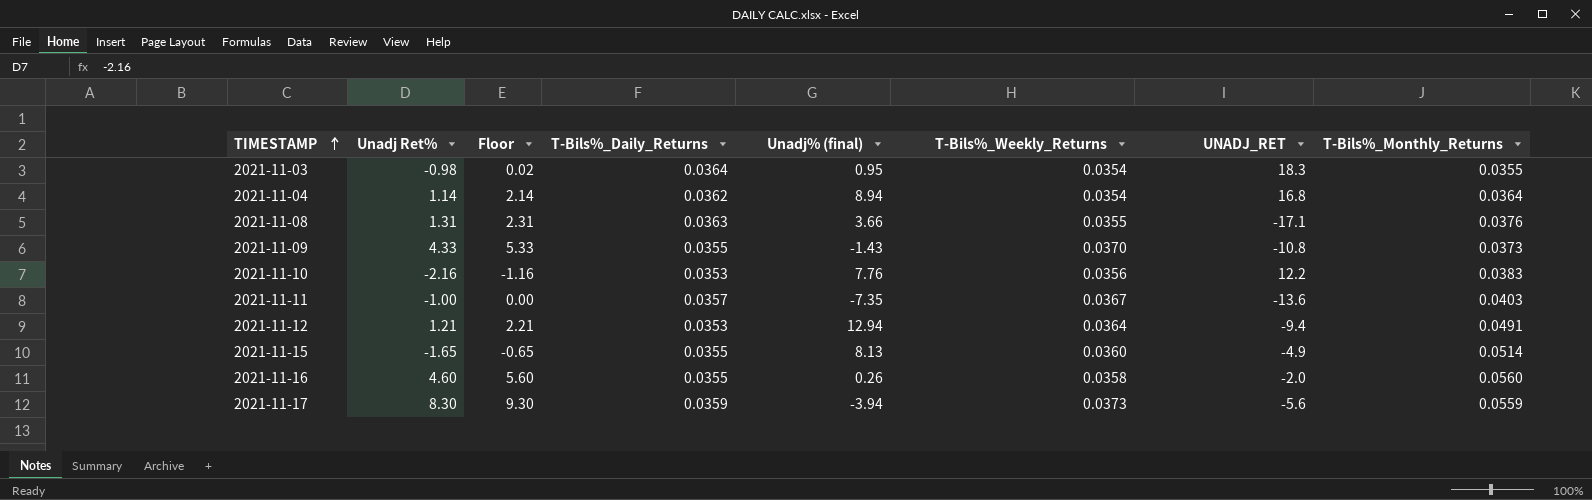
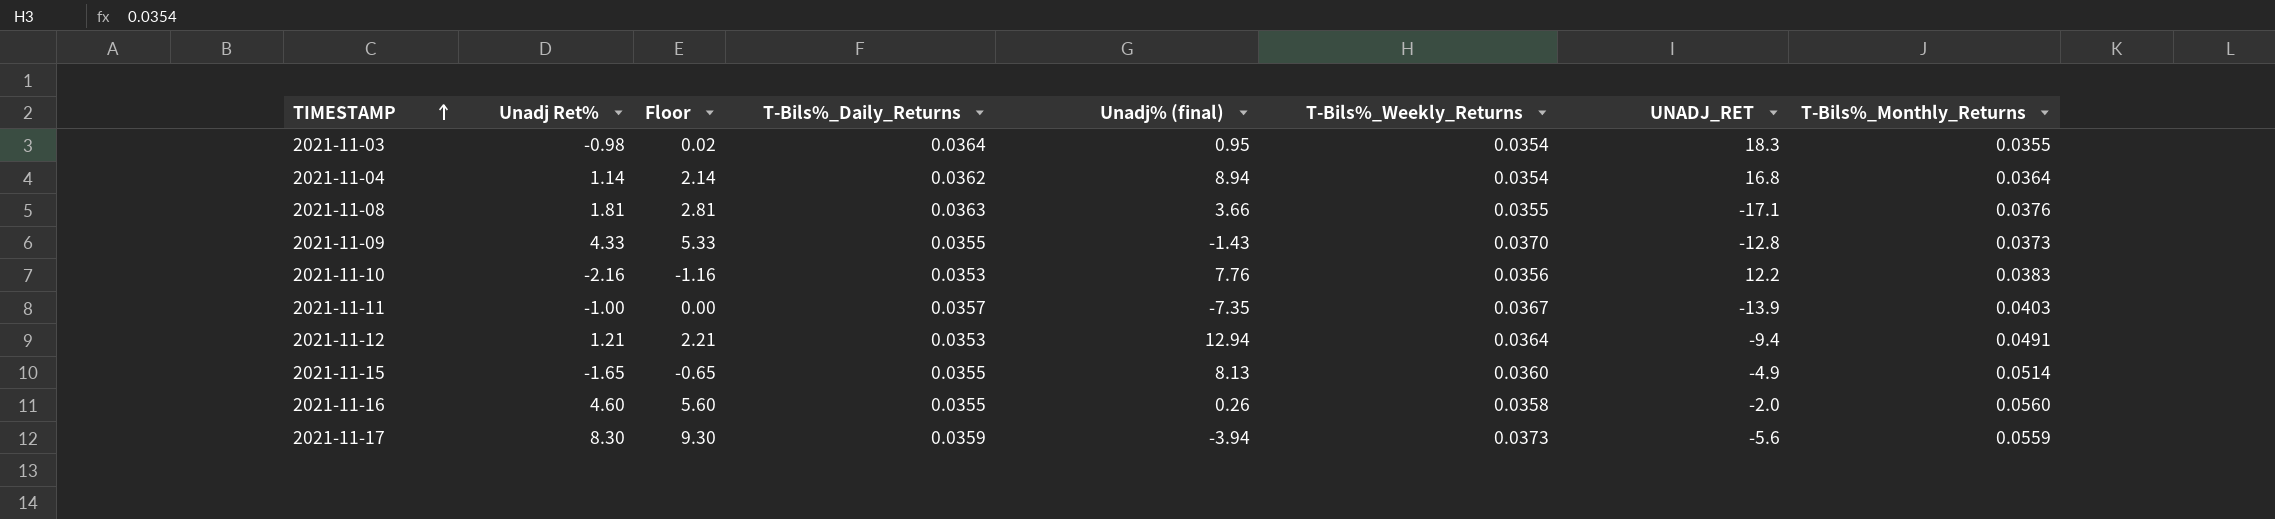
2021-11-08 | Unadj Ret%: 1.31 -> 1.81
2021-11-08 | Floor: 2.31 -> 2.81
2021-11-09 | UNADJ_RET: -10.8 -> -12.8
2021-11-11 | UNADJ_RET: -13.6 -> -13.9

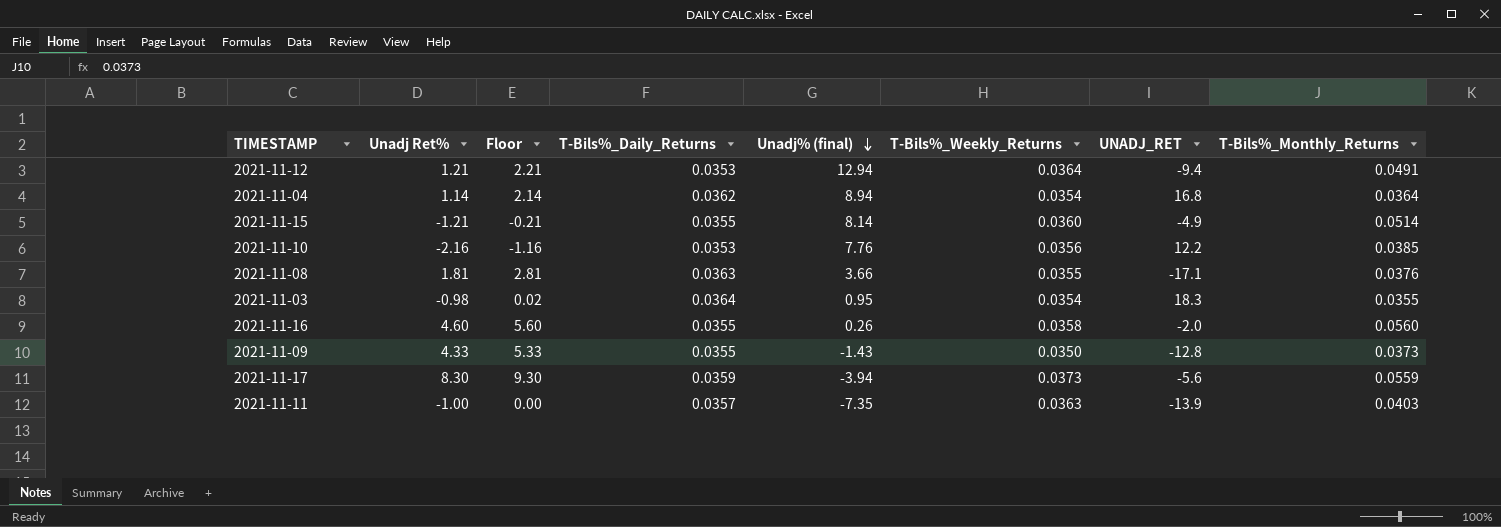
row order: TIMESTAMP ascending -> Unadj% (final) descending
2021-11-15 | Unadj Ret%: -1.65 -> -1.21
2021-11-15 | Floor: -0.65 -> -0.21
2021-11-15 | Unadj% (final): 8.13 -> 8.14
2021-11-10 | T-Bils%_Monthly_Returns: 0.0383 -> 0.0385
2021-11-09 | T-Bils%_Weekly_Returns: 0.0370 -> 0.0350
2021-11-11 | T-Bils%_Weekly_Returns: 0.0367 -> 0.0363

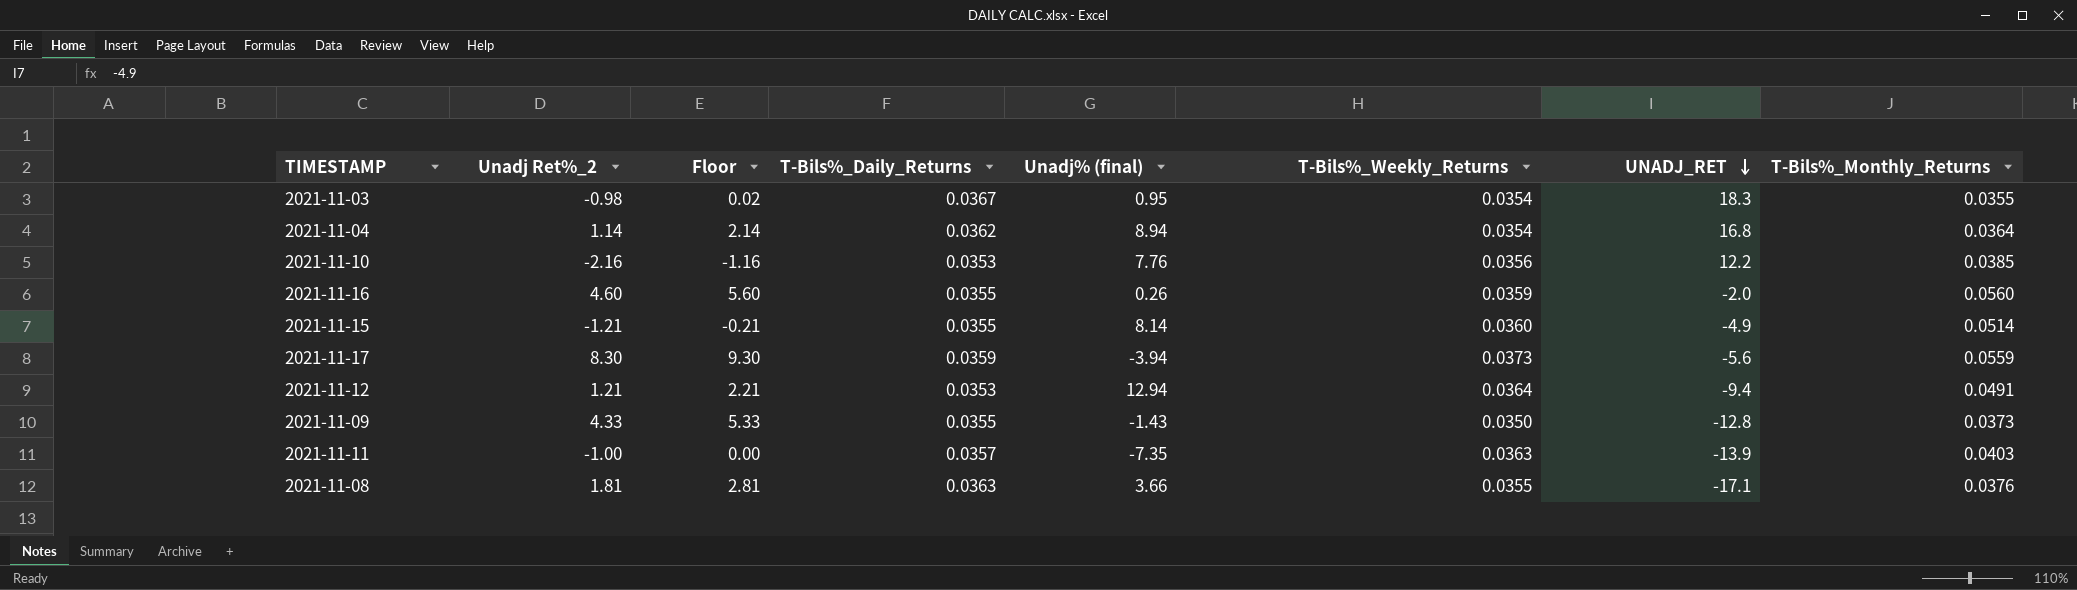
row order: Unadj% (final) descending -> UNADJ_RET descending
column name: Unadj Ret% -> Unadj Ret%_2
2021-11-03 | T-Bils%_Daily_Returns: 0.0364 -> 0.0367
2021-11-16 | T-Bils%_Weekly_Returns: 0.0358 -> 0.0359

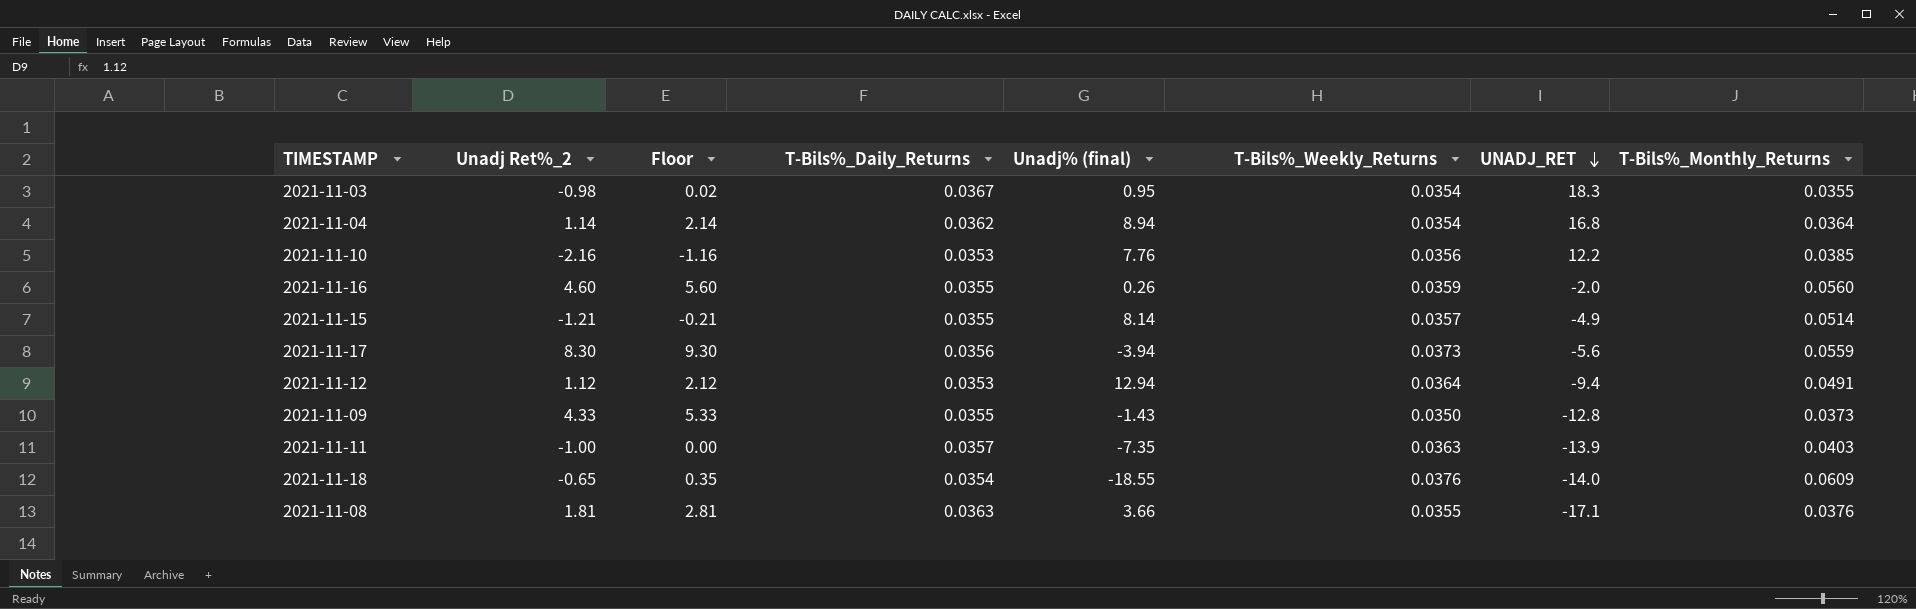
2021-11-15 | T-Bils%_Weekly_Returns: 0.0360 -> 0.0357
2021-11-17 | T-Bils%_Daily_Returns: 0.0359 -> 0.0356
2021-11-12 | Unadj Ret%_2: 1.21 -> 1.12
2021-11-12 | Floor: 2.21 -> 2.12
row 2021-11-18: none -> -0.65 | 0.35 | 0.0354 | -18.55 | 0.0376 | -14.0 | 0.0609

